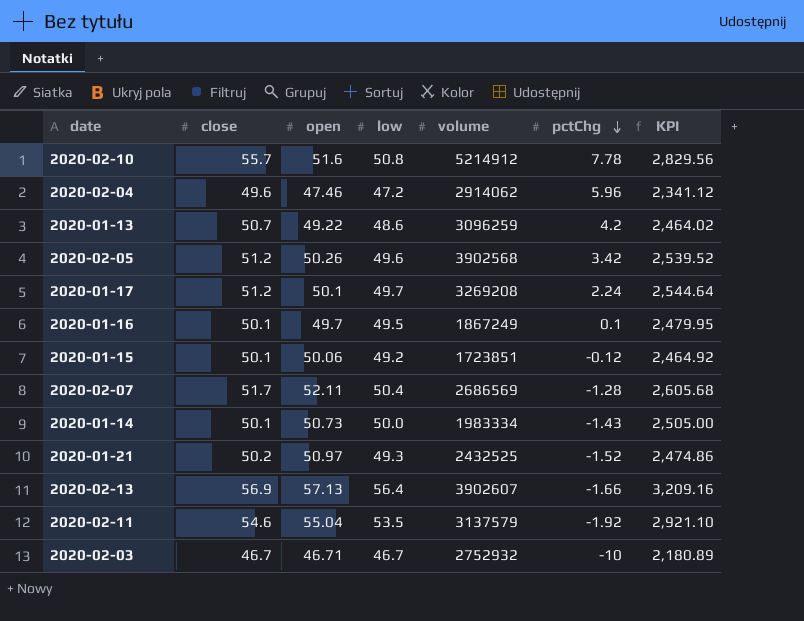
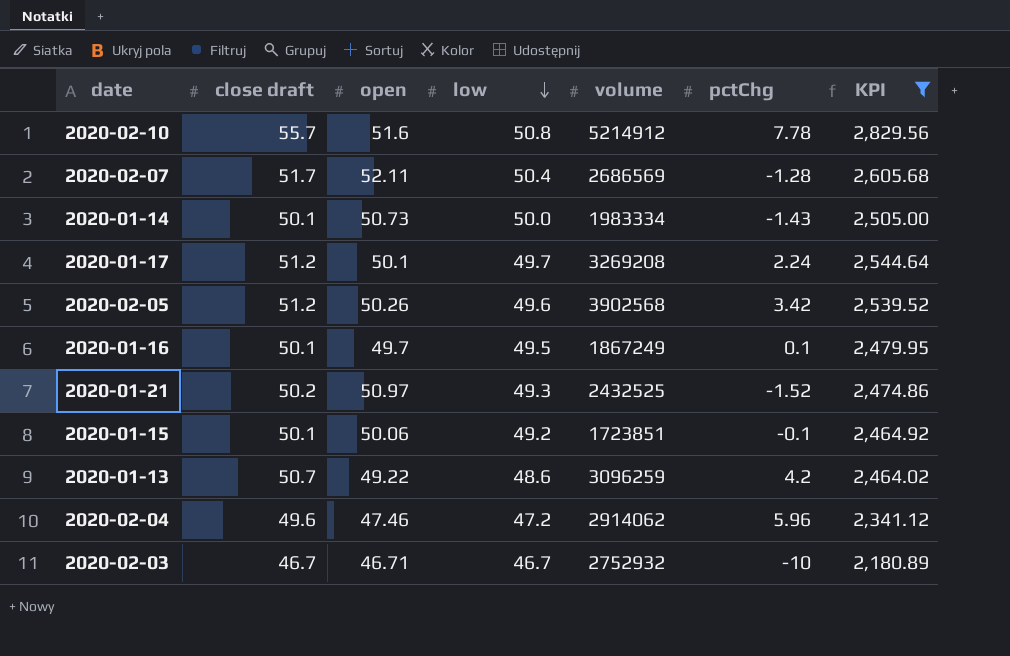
filter: none -> KPI <= 2,829.56
row order: pctChg descending -> low descending
column name: close -> close draft
2020-01-15 | pctChg: -0.12 -> -0.1

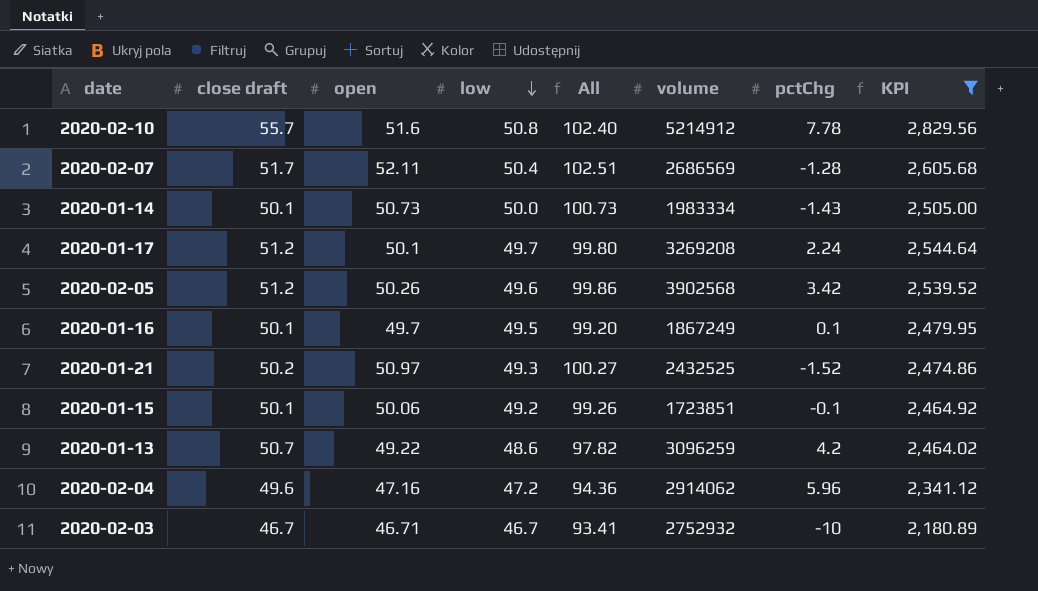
column All | formula: none -> [open] + [low]
2020-02-04 | open: 47.46 -> 47.16

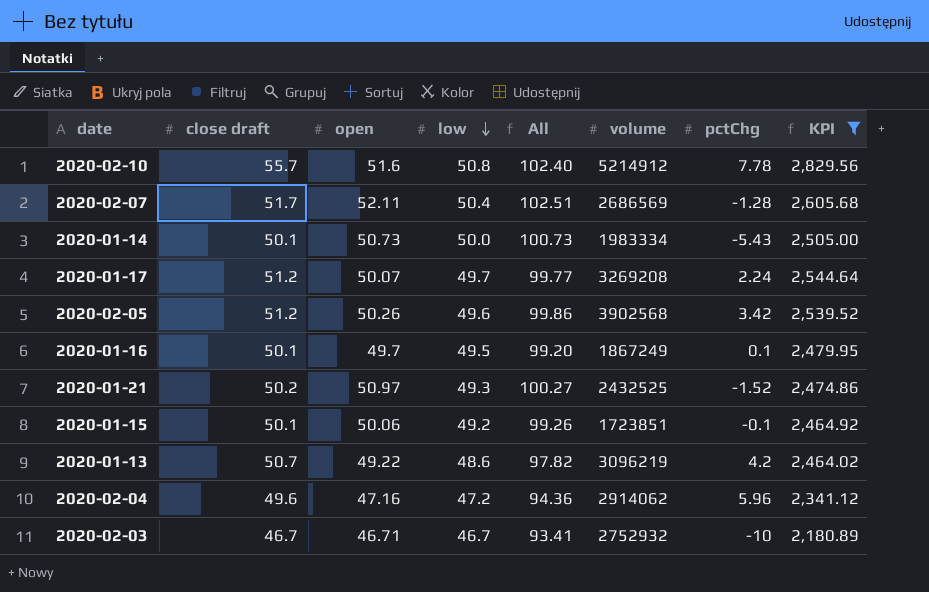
2020-01-14 | pctChg: -1.43 -> -5.43
2020-01-17 | open: 50.1 -> 50.07
2020-01-17 | All: 99.80 -> 99.77
2020-01-13 | volume: 3096259 -> 3096219

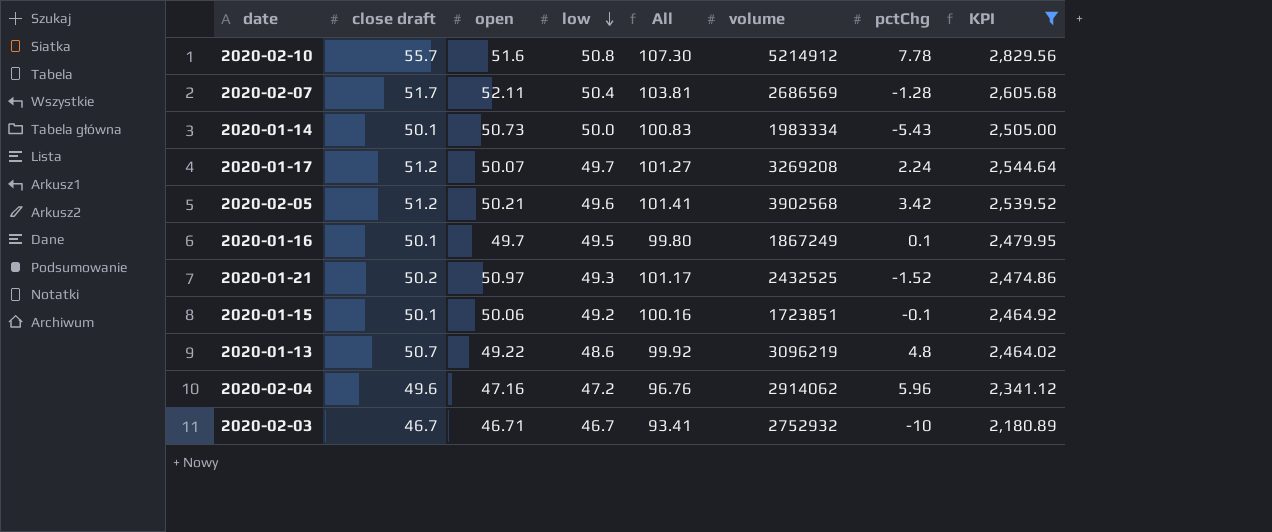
column All | formula: [open] + [low] -> [close draft] + [open]
2020-02-05 | open: 50.26 -> 50.21
2020-01-13 | pctChg: 4.2 -> 4.8

